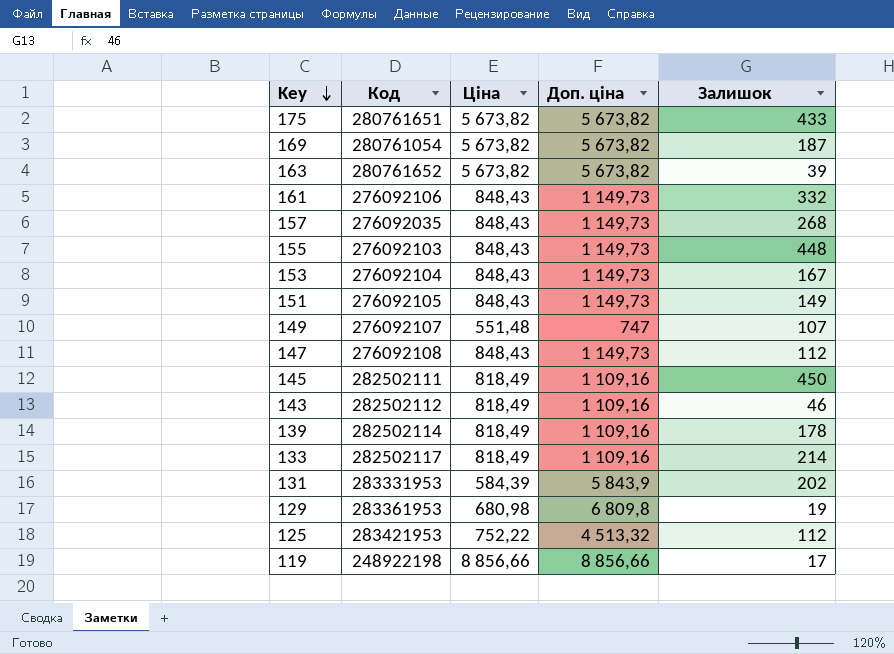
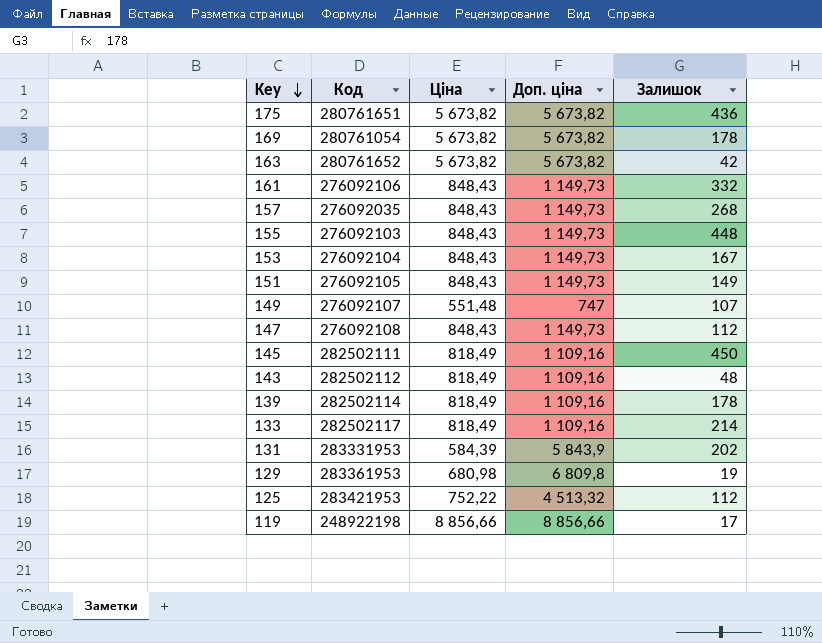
175 | Залишок: 433 -> 436
169 | Залишок: 187 -> 178
163 | Залишок: 39 -> 42
143 | Залишок: 46 -> 48

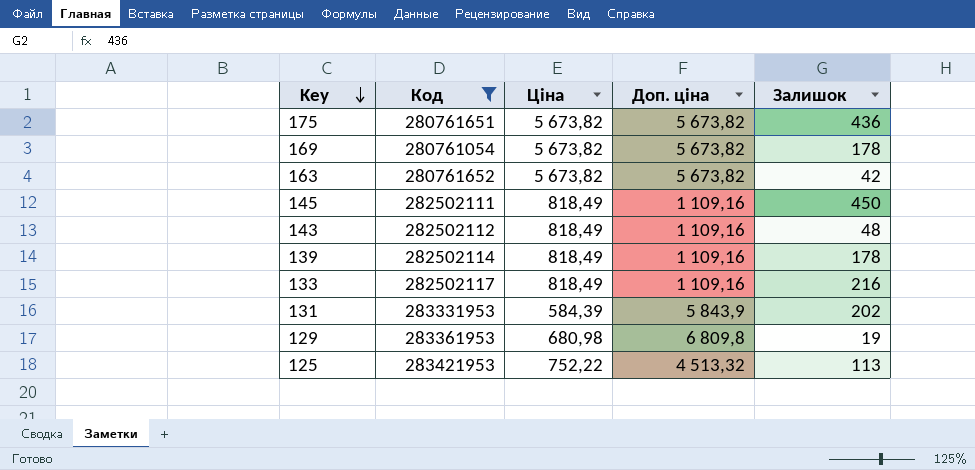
filter: none -> Код >= 280761054
133 | Залишок: 214 -> 216
125 | Залишок: 112 -> 113

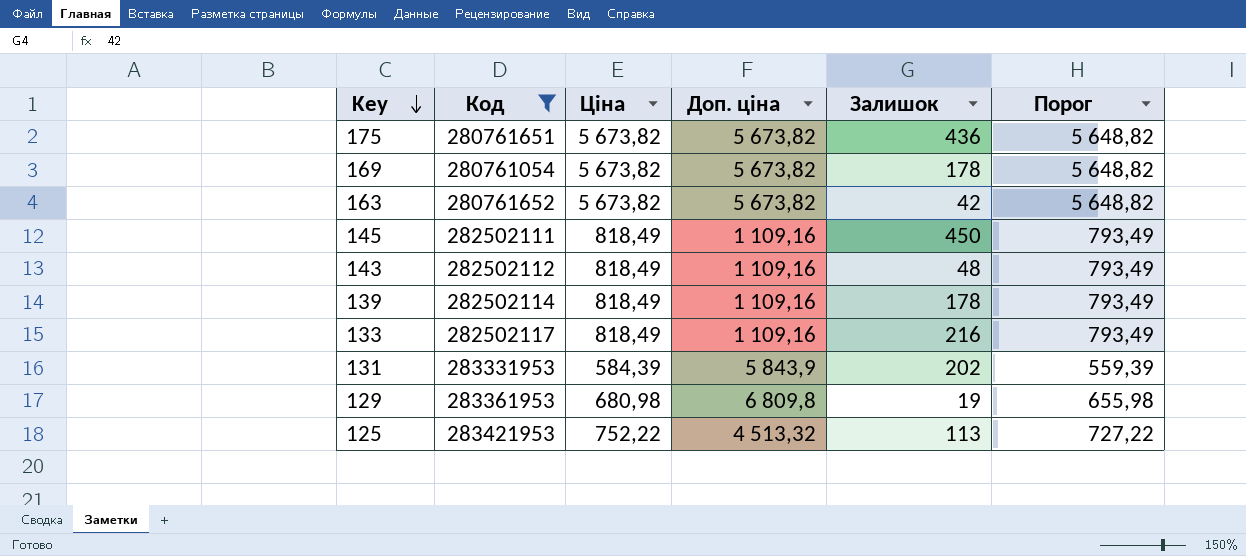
column Порог | formula: none -> [Ціна] - 25

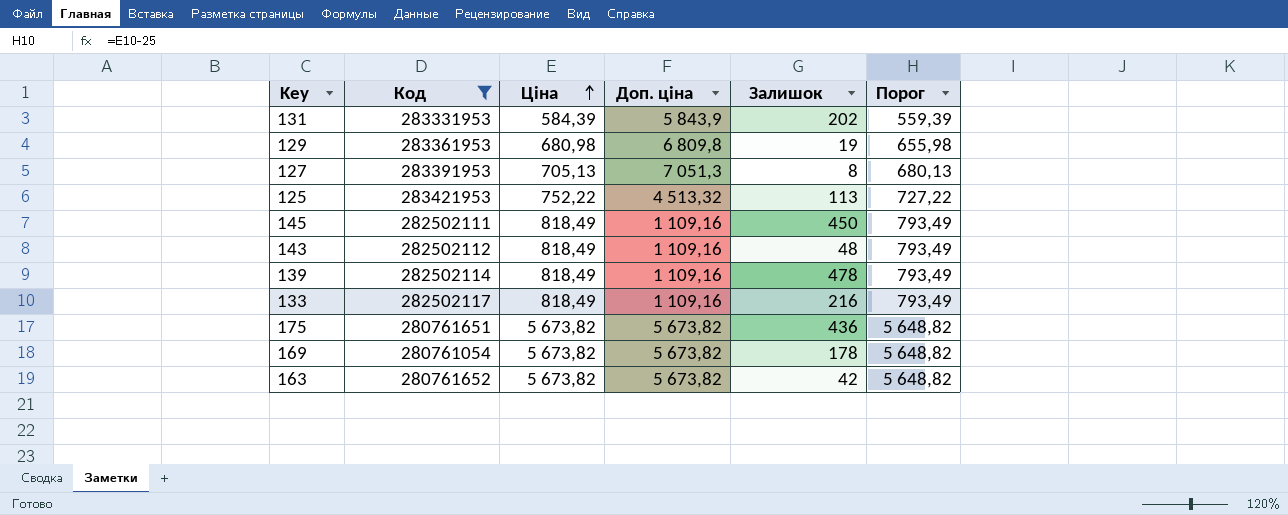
row order: Key descending -> Ціна ascending
row 127: none -> 283391953 | 705,13 | 7 051,3 | 8 | 680,13
139 | Залишок: 178 -> 478

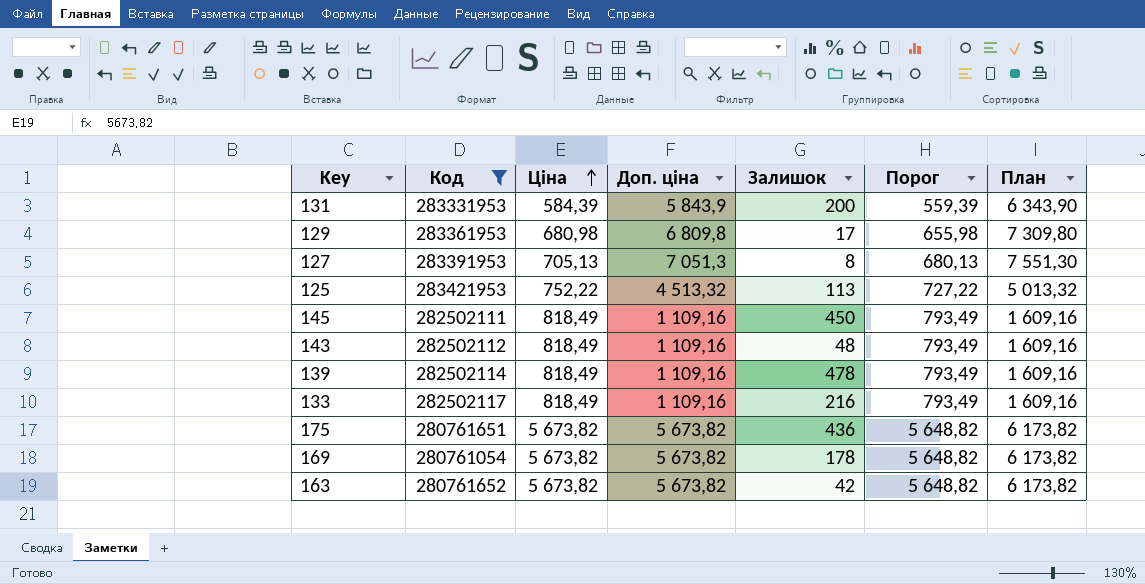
column План | formula: none -> [Доп. ціна] + 500
131 | Залишок: 202 -> 200
129 | Залишок: 19 -> 17

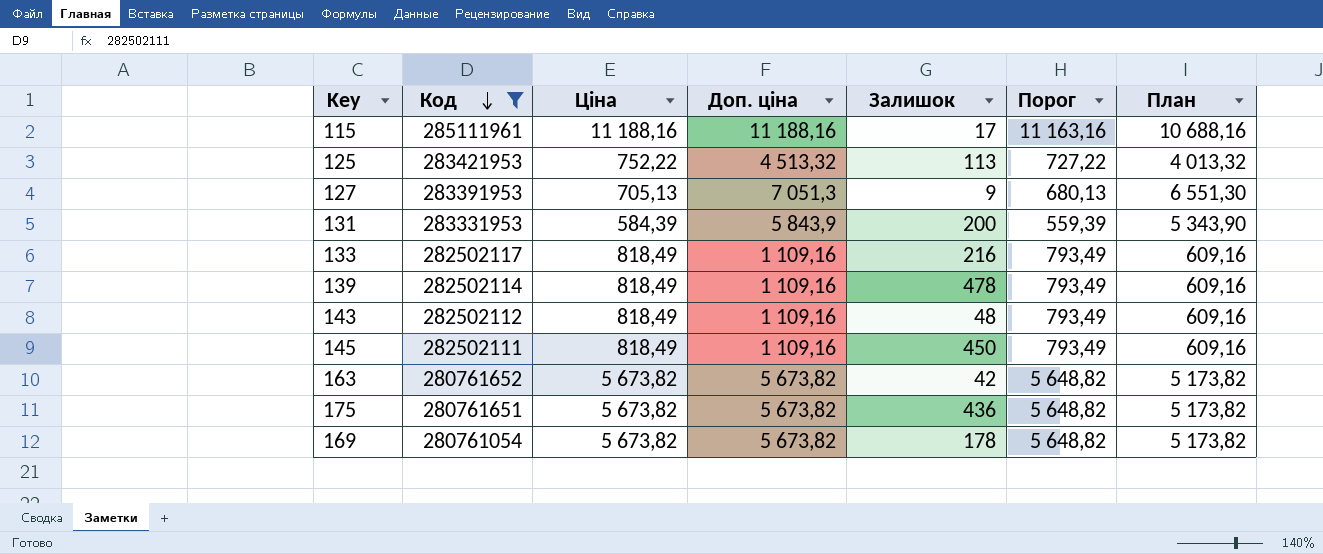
row order: Ціна ascending -> Код descending
column План | formula: [Доп. ціна] + 500 -> [Доп. ціна] - 500
row 129: 283361953 | 680,98 | 6 809,8 | 17 | 655,98 | 7 309,80 -> none
row 115: none -> 285111961 | 11 188,16 | 11 188,16 | 17 | 11 163,16 | 10 688,16
127 | Залишок: 8 -> 9

